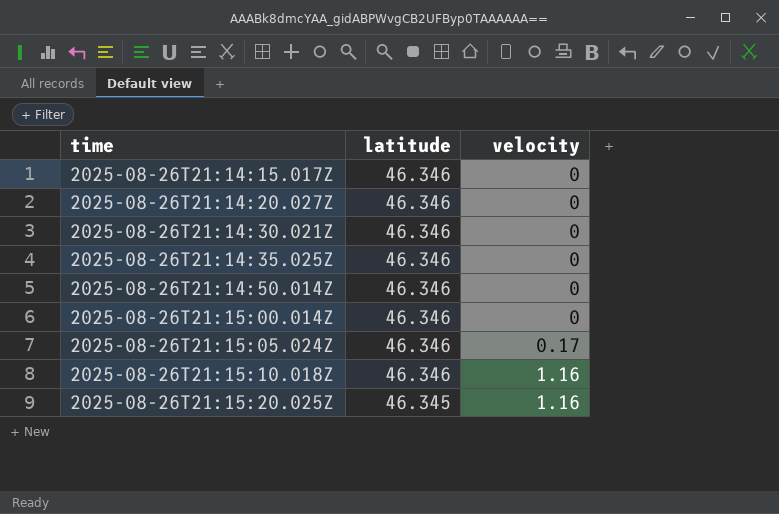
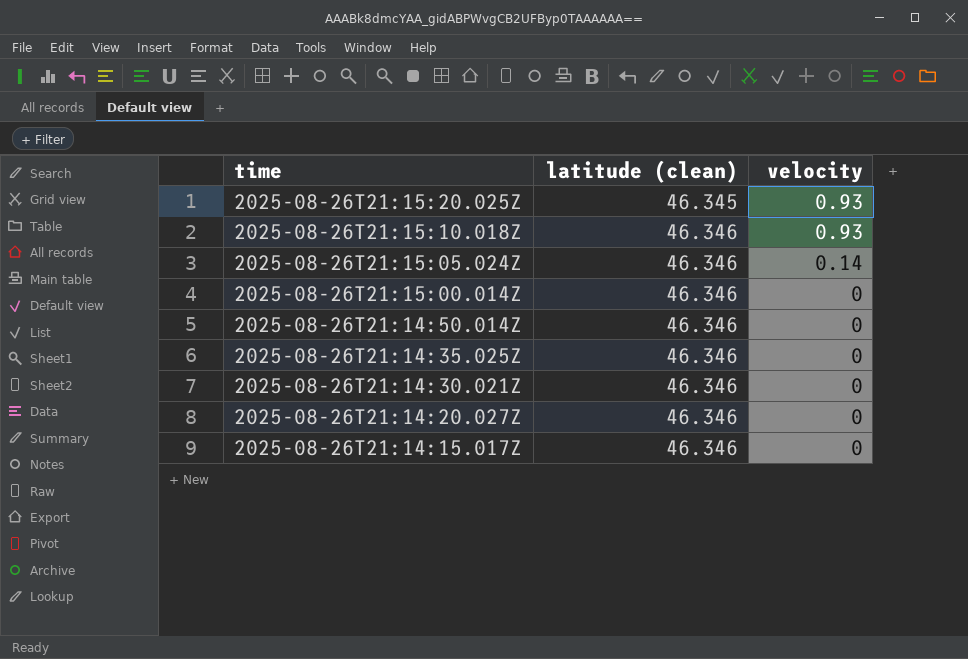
row order: time ascending -> time descending
column name: latitude -> latitude (clean)
2025-08-26T21:15:20.025Z | velocity: 1.16 -> 0.93
2025-08-26T21:15:10.018Z | velocity: 1.16 -> 0.93
2025-08-26T21:15:05.024Z | velocity: 0.17 -> 0.14

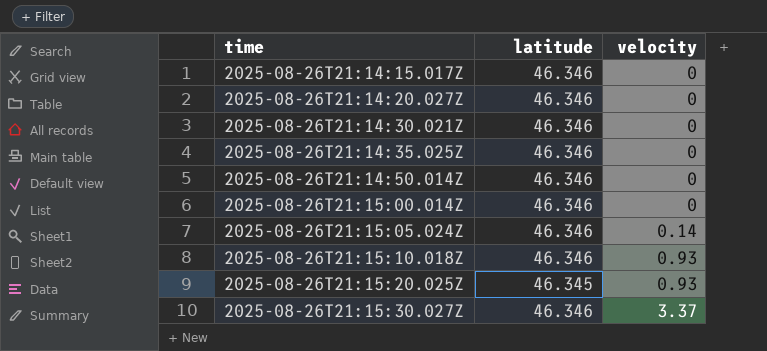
row order: time descending -> time ascending
column name: latitude (clean) -> latitude
row 2025-08-26T21:15:30.027Z: none -> 46.346 | 3.37

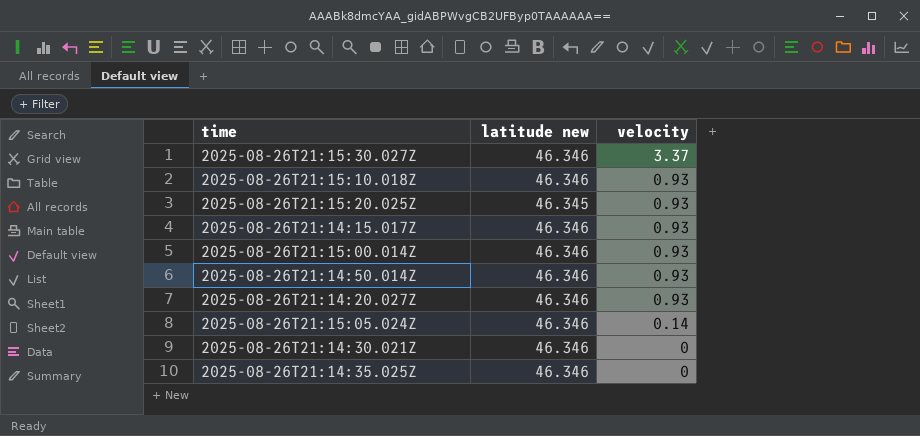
row order: time ascending -> velocity descending
column name: latitude -> latitude new
2025-08-26T21:14:15.017Z | velocity: 0 -> 0.93
2025-08-26T21:15:00.014Z | velocity: 0 -> 0.93
2025-08-26T21:14:50.014Z | velocity: 0 -> 0.93
2025-08-26T21:14:20.027Z | velocity: 0 -> 0.93

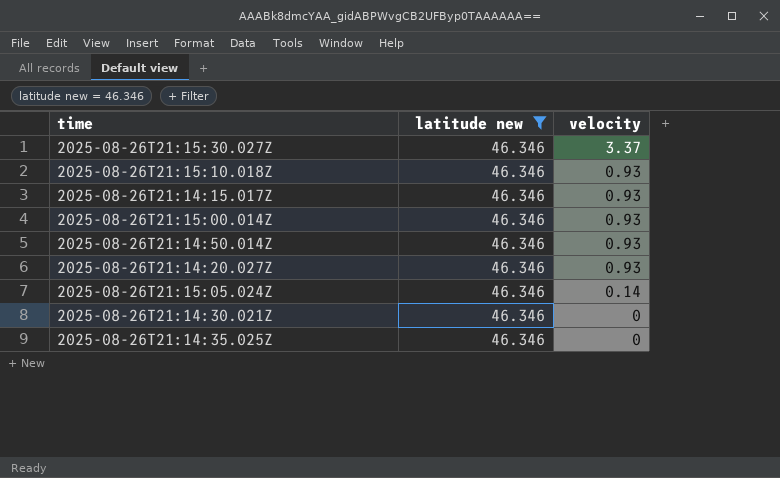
filter: none -> latitude new = 46.346

